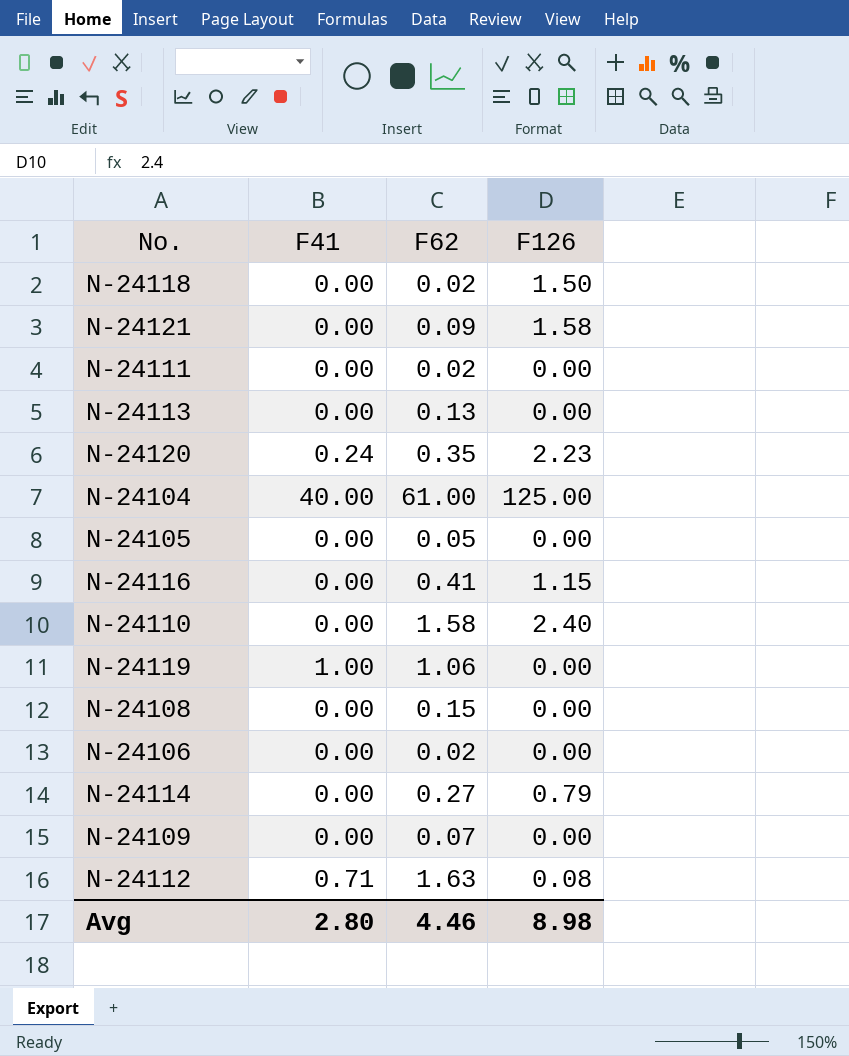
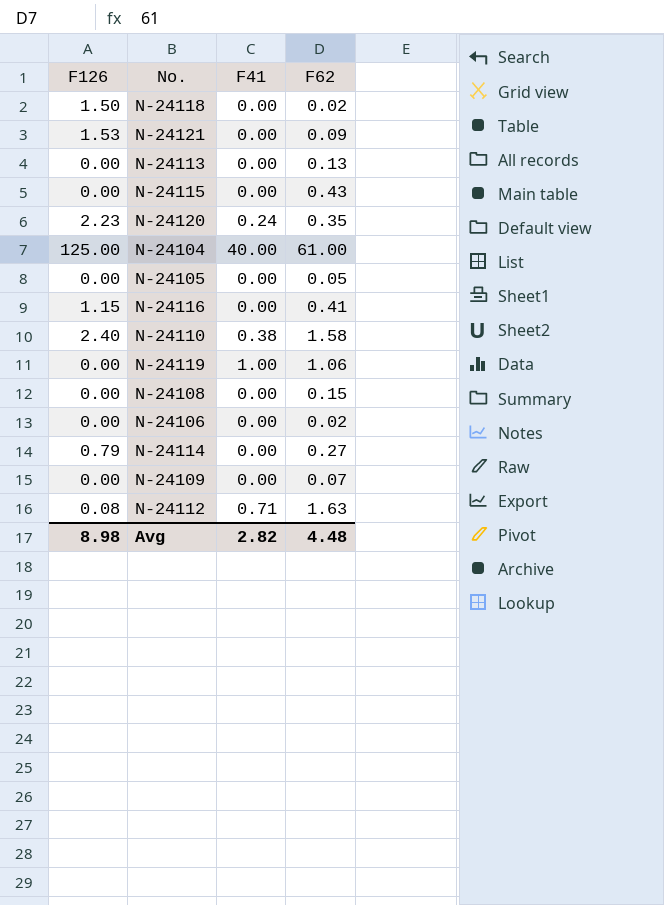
column F126 | position: 4 -> 1
row N-24111: 0.00 | 0.02 | 0.00 -> none
N-24121 | F126: 1.58 -> 1.53
row N-24115: none -> 0.00 | 0.00 | 0.43
N-24110 | F41: 0.00 -> 0.38
Avg | F41: 2.80 -> 2.82
Avg | F62: 4.46 -> 4.48

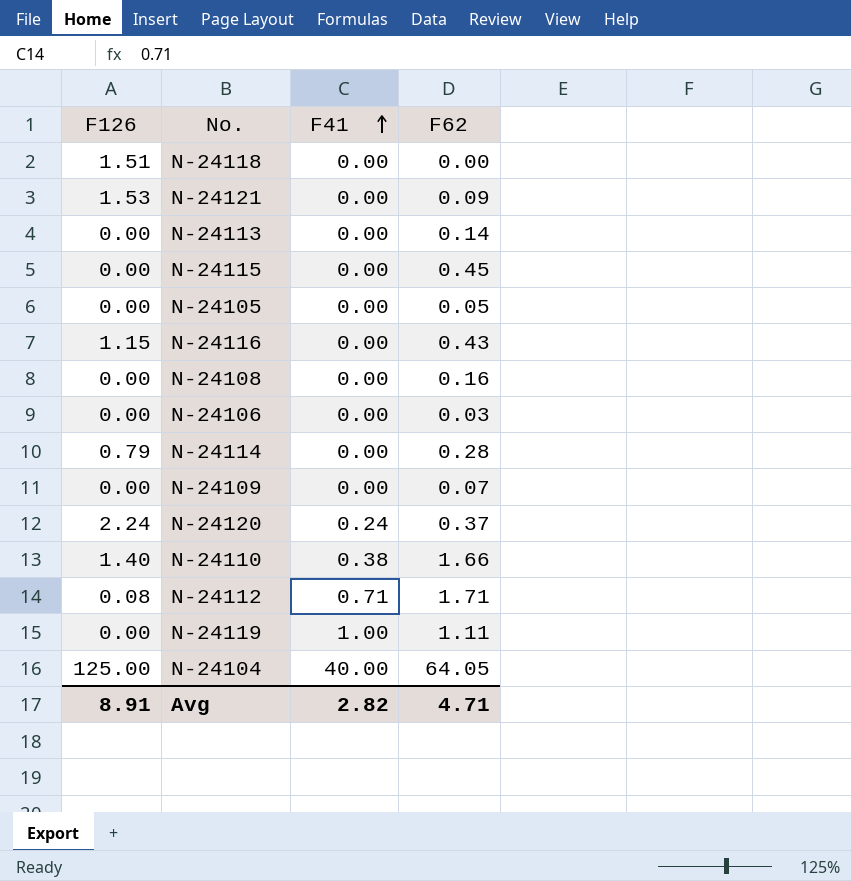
row order: none -> F41 ascending
N-24118 | F126: 1.50 -> 1.51
N-24118 | F62: 0.02 -> 0.00
N-24113 | F62: 0.13 -> 0.14
N-24115 | F62: 0.43 -> 0.45
N-24116 | F62: 0.41 -> 0.43
N-24108 | F62: 0.15 -> 0.16
N-24106 | F62: 0.02 -> 0.03
N-24114 | F62: 0.27 -> 0.28
N-24120 | F126: 2.23 -> 2.24
N-24120 | F62: 0.35 -> 0.37
N-24110 | F126: 2.40 -> 1.40
N-24110 | F62: 1.58 -> 1.66
N-24112 | F62: 1.63 -> 1.71
N-24119 | F62: 1.06 -> 1.11
N-24104 | F62: 61.00 -> 64.05
Avg | F126: 8.98 -> 8.91
Avg | F62: 4.48 -> 4.71

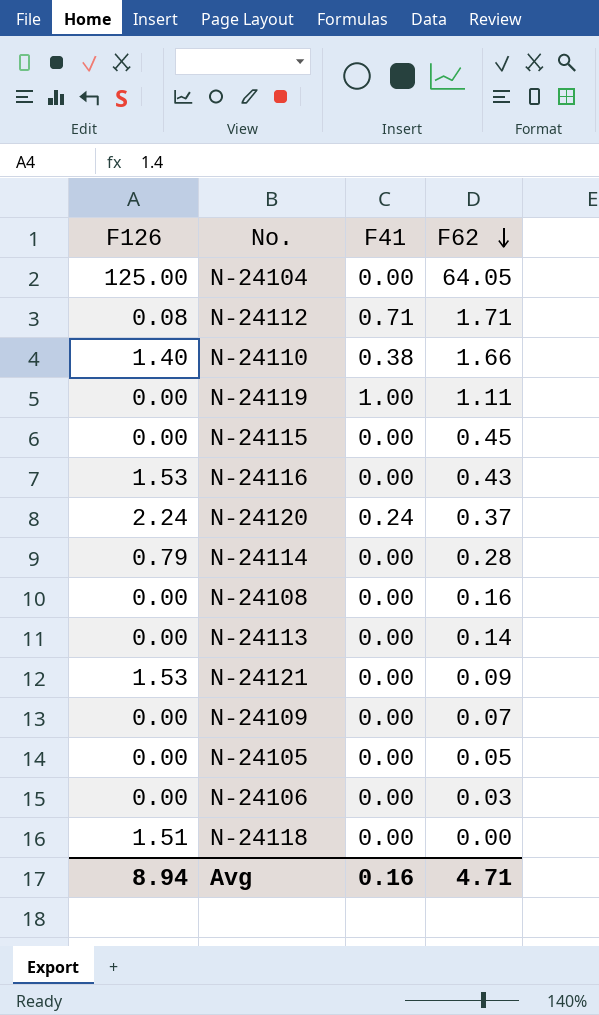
row order: F41 ascending -> F62 descending
N-24104 | F41: 40.00 -> 0.00
N-24116 | F126: 1.15 -> 1.53
Avg | F126: 8.91 -> 8.94
Avg | F41: 2.82 -> 0.16

